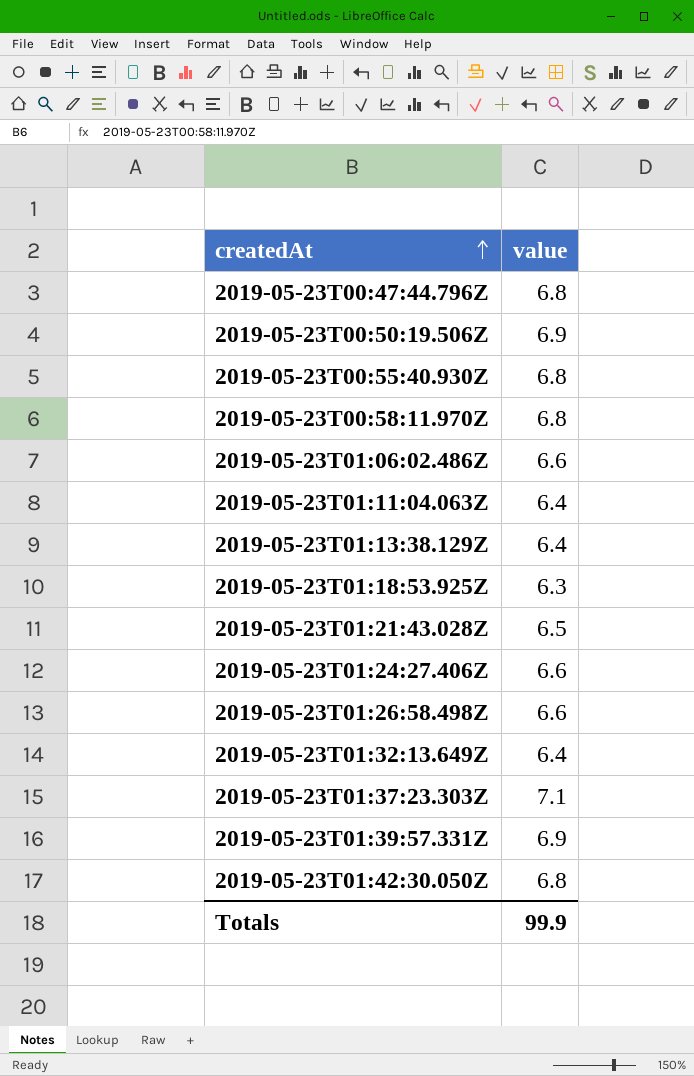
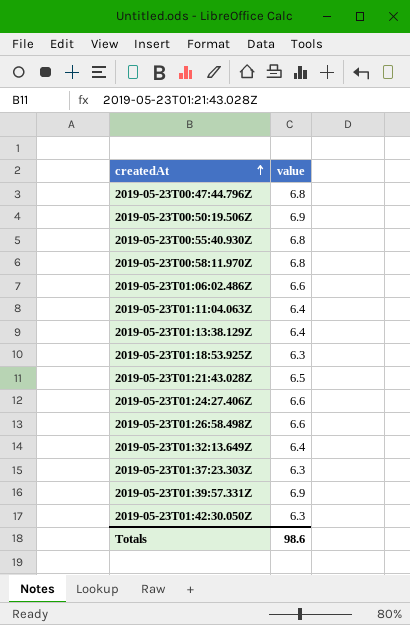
2019-05-23T01:37:23.303Z | value: 7.1 -> 6.3
2019-05-23T01:42:30.050Z | value: 6.8 -> 6.3
Totals | value: 99.9 -> 98.6

